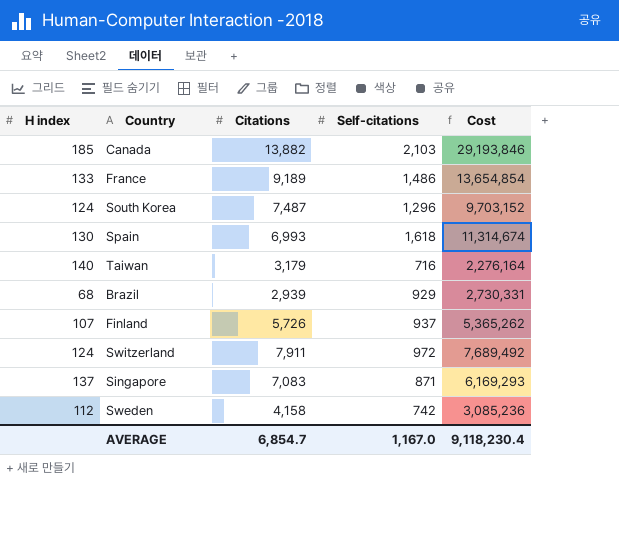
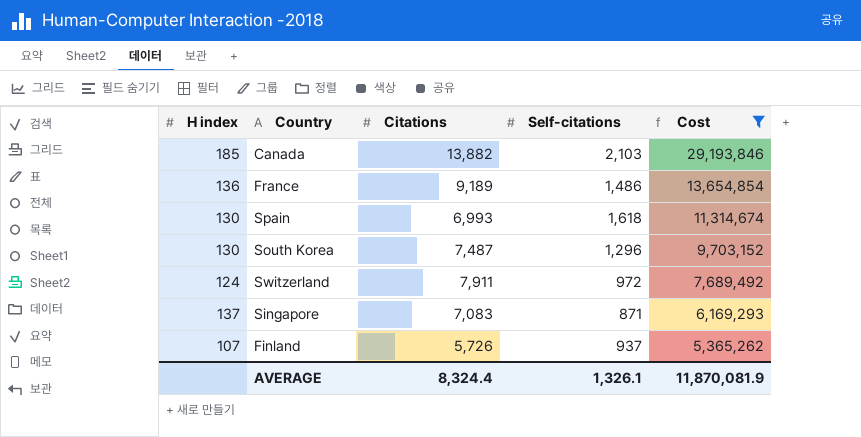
filter: none -> Cost >= 5,365,262
row order: none -> Cost descending
France | H index: 133 -> 136
South Korea | H index: 124 -> 130
AVERAGE | Citations: 6,854.7 -> 8,324.4
AVERAGE | Self-citations: 1,167.0 -> 1,326.1
AVERAGE | Cost: 9,118,230.4 -> 11,870,081.9

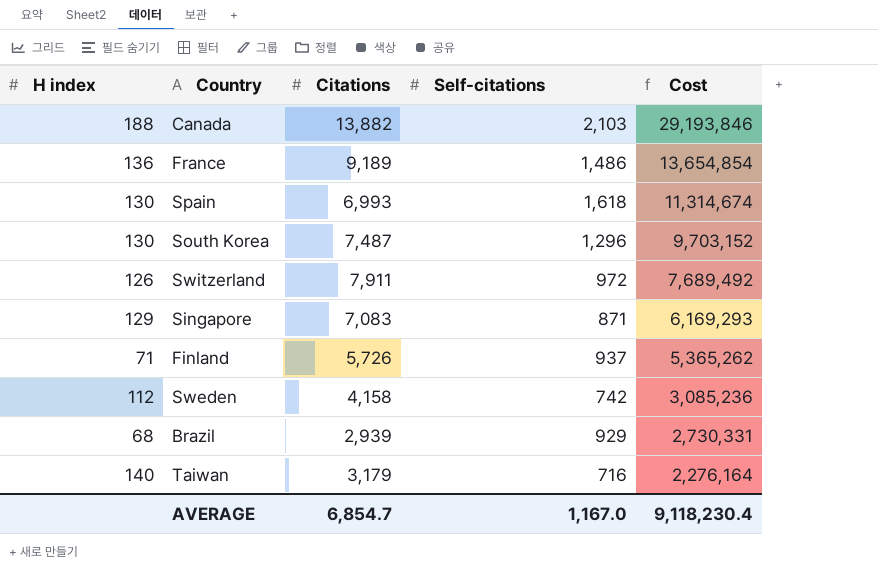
filter: Cost >= 5,365,262 -> none
Canada | H index: 185 -> 188
Switzerland | H index: 124 -> 126
Singapore | H index: 137 -> 129
Finland | H index: 107 -> 71
AVERAGE | Citations: 8,324.4 -> 6,854.7
AVERAGE | Self-citations: 1,326.1 -> 1,167.0
AVERAGE | Cost: 11,870,081.9 -> 9,118,230.4

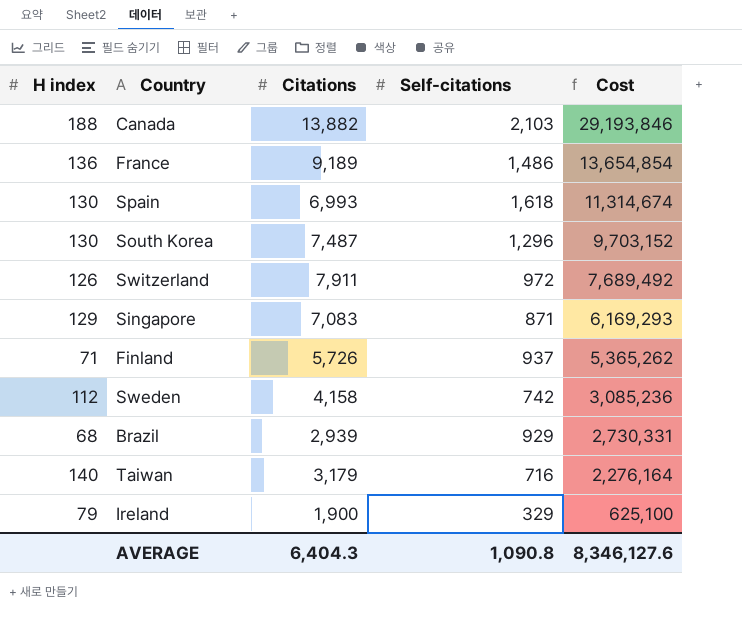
row Ireland: none -> 79 | 1,900 | 329 | 625,100
AVERAGE | Citations: 6,854.7 -> 6,404.3
AVERAGE | Self-citations: 1,167.0 -> 1,090.8
AVERAGE | Cost: 9,118,230.4 -> 8,346,127.6

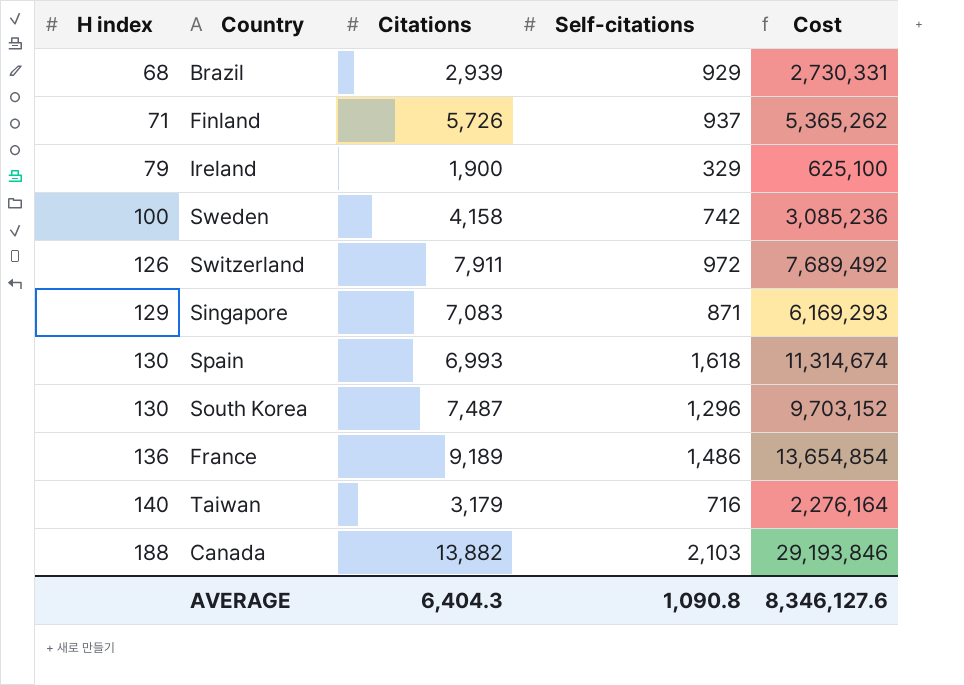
row order: Cost descending -> H index ascending
Sweden | H index: 112 -> 100

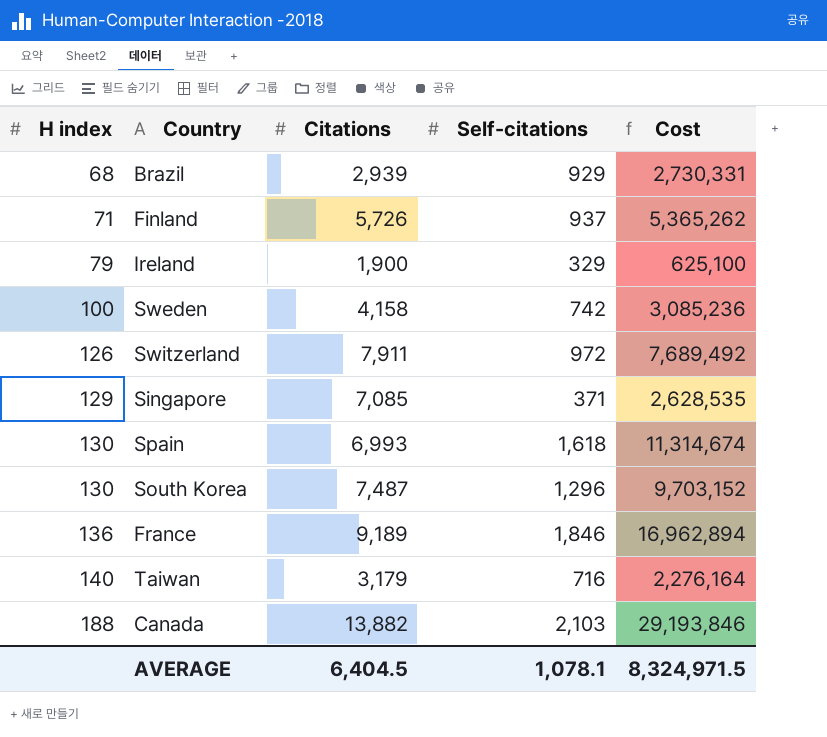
Singapore | Citations: 7,083 -> 7,085
Singapore | Self-citations: 871 -> 371
Singapore | Cost: 6,169,293 -> 2,628,535
France | Self-citations: 1,486 -> 1,846
France | Cost: 13,654,854 -> 16,962,894
AVERAGE | Citations: 6,404.3 -> 6,404.5
AVERAGE | Self-citations: 1,090.8 -> 1,078.1
AVERAGE | Cost: 8,346,127.6 -> 8,324,971.5

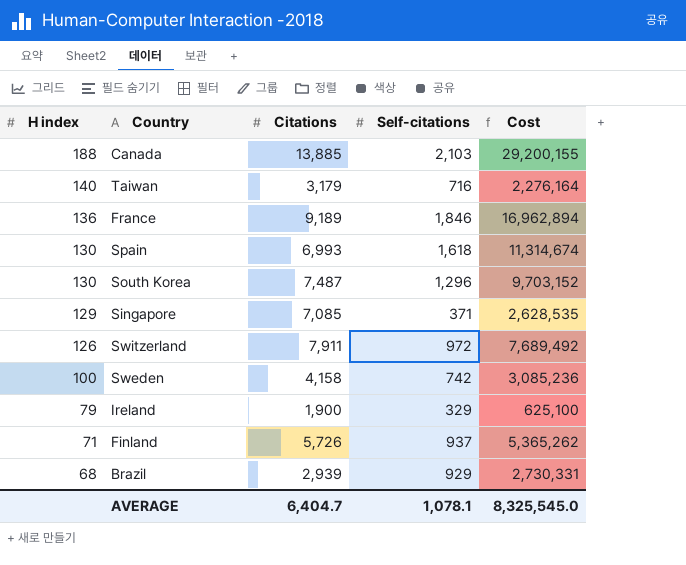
row order: H index ascending -> H index descending
Canada | Citations: 13,882 -> 13,885
Canada | Cost: 29,193,846 -> 29,200,155
AVERAGE | Citations: 6,404.5 -> 6,404.7
AVERAGE | Cost: 8,324,971.5 -> 8,325,545.0

